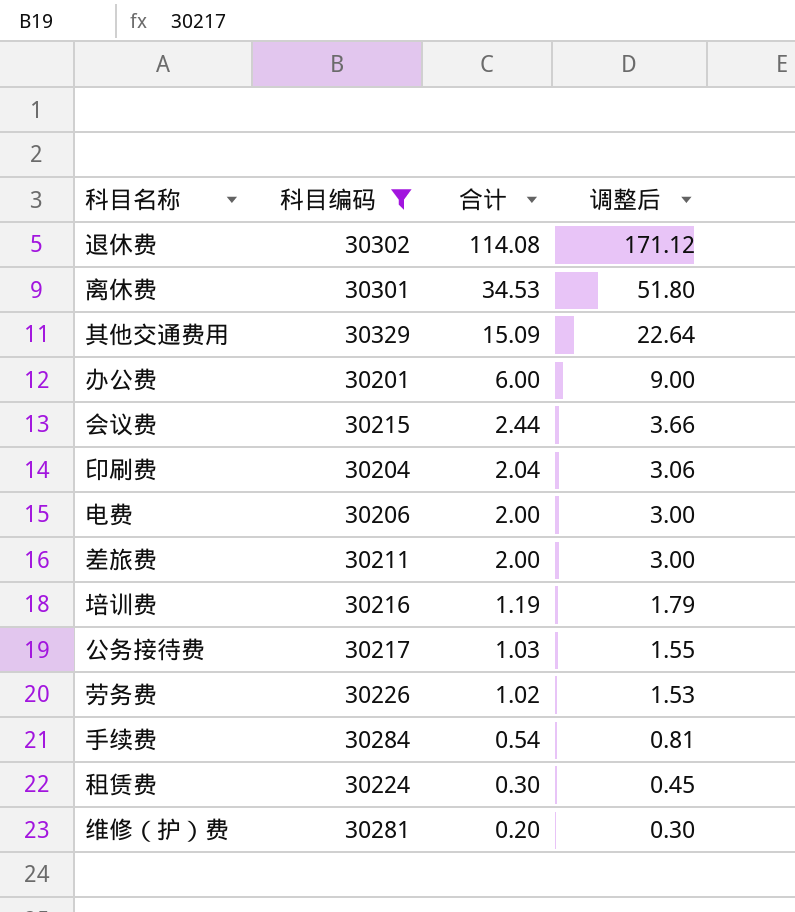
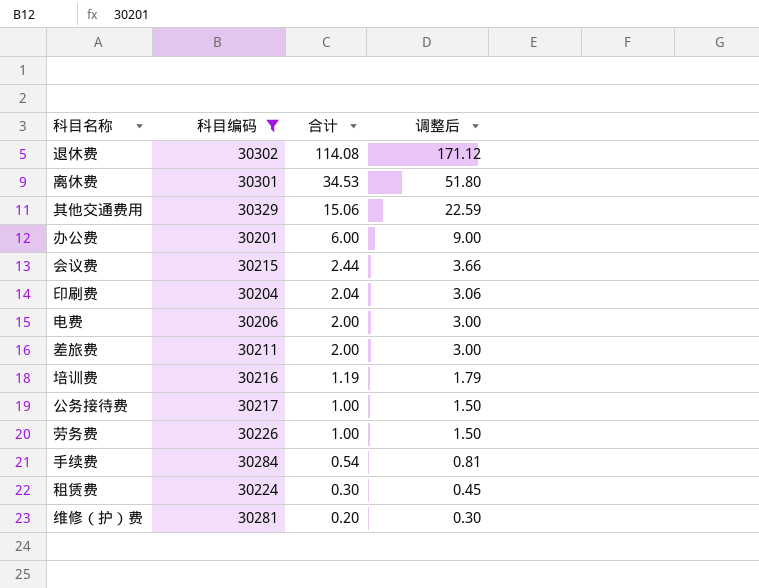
其他交通费用 | 合计: 15.09 -> 15.06
其他交通费用 | 调整后: 22.64 -> 22.59
公务接待费 | 合计: 1.03 -> 1.00
公务接待费 | 调整后: 1.55 -> 1.50
劳务费 | 合计: 1.02 -> 1.00
劳务费 | 调整后: 1.53 -> 1.50

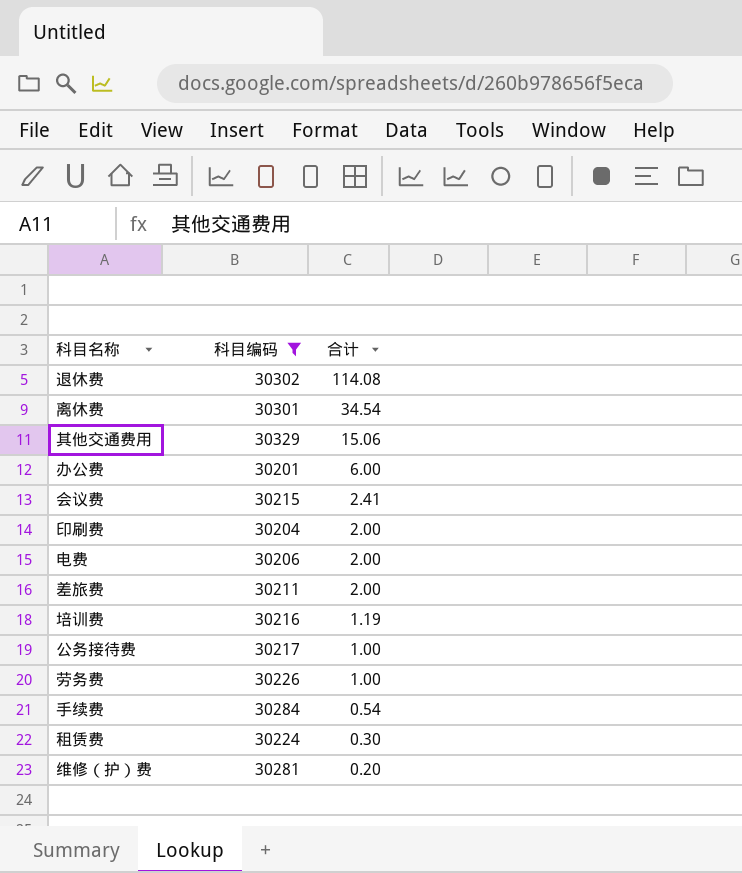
column 调整后 | formula: [合计] * 1.5 -> none
离休费 | 合计: 34.53 -> 34.54
会议费 | 合计: 2.44 -> 2.41
印刷费 | 合计: 2.04 -> 2.00

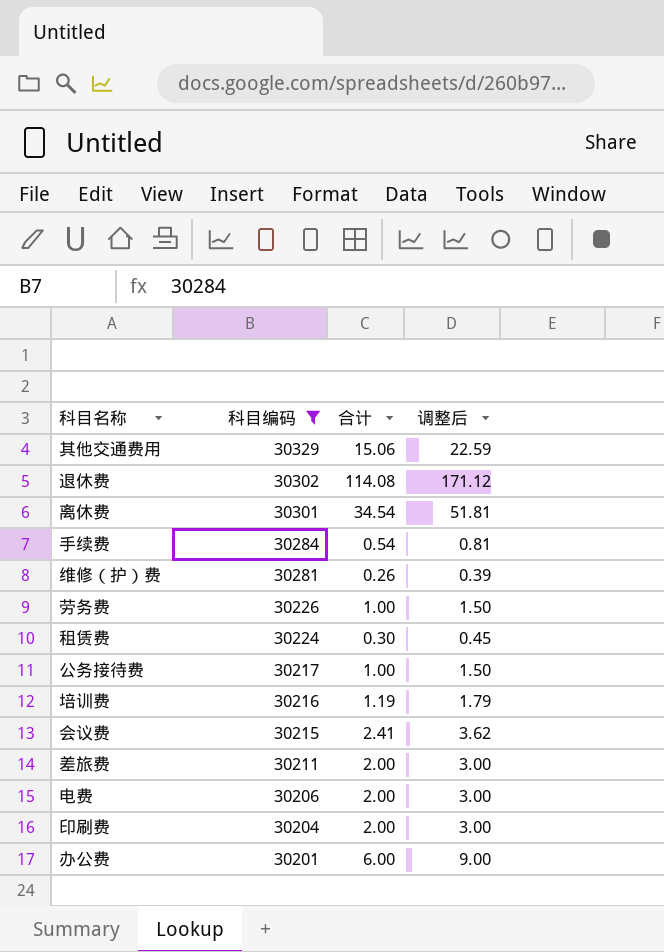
row order: 合计 descending -> 科目编码 descending
column 调整后 | formula: none -> [合计] * 1.5
维修（护）费 | 合计: 0.20 -> 0.26

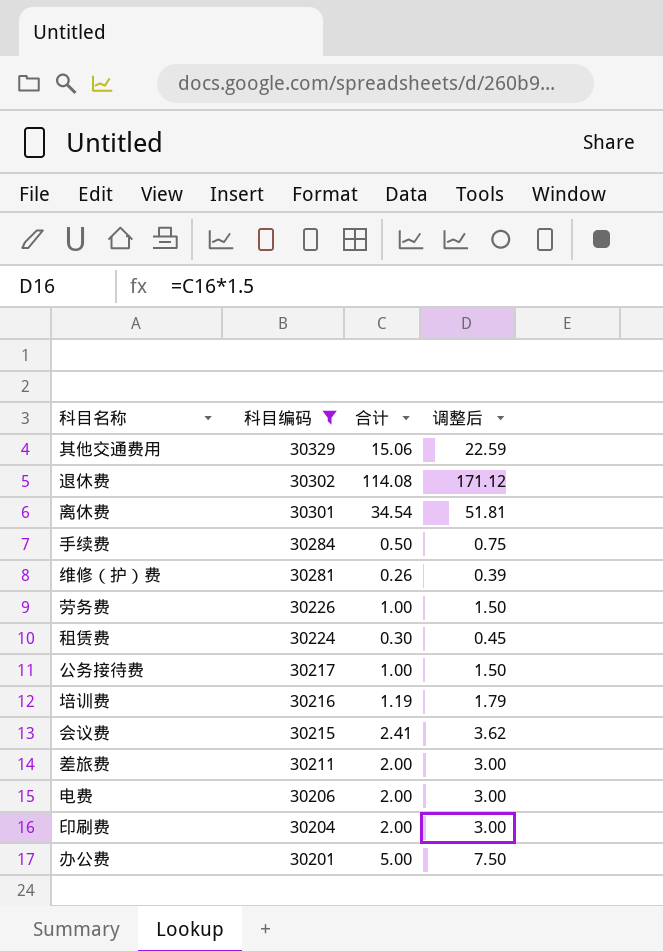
手续费 | 合计: 0.54 -> 0.50
手续费 | 调整后: 0.81 -> 0.75
办公费 | 合计: 6.00 -> 5.00
办公费 | 调整后: 9.00 -> 7.50

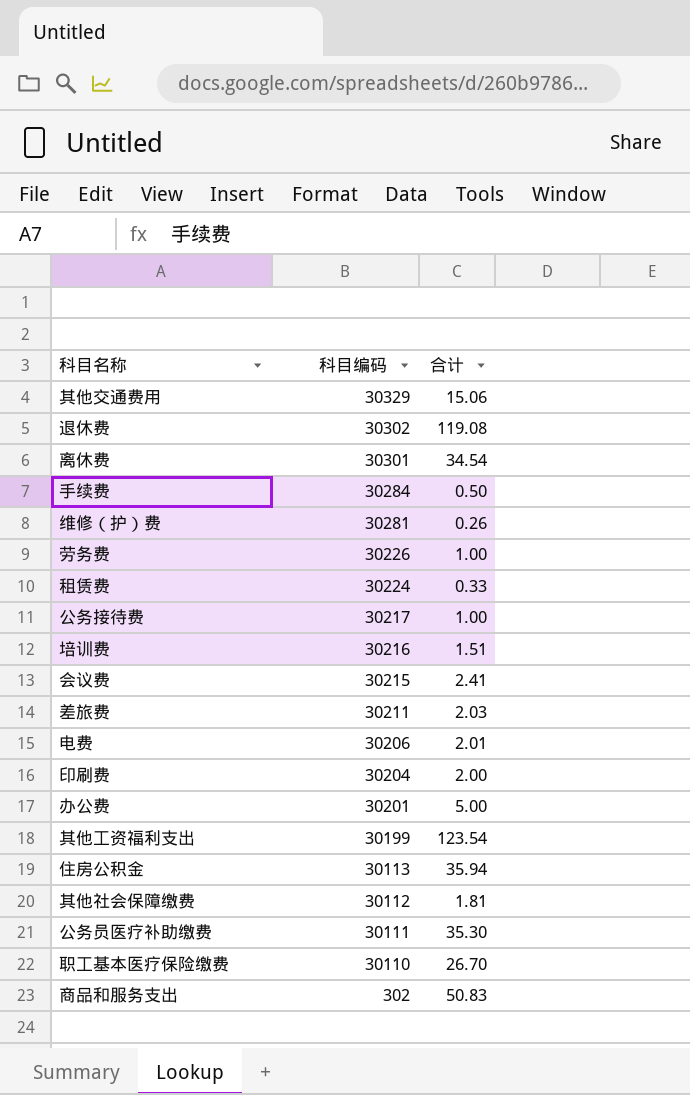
filter: 科目编码 >= 30201 -> none
column 调整后 | formula: [合计] * 1.5 -> none
退休费 | 合计: 114.08 -> 119.08
租赁费 | 合计: 0.30 -> 0.33
培训费 | 合计: 1.19 -> 1.51
差旅费 | 合计: 2.00 -> 2.03
电费 | 合计: 2.00 -> 2.01

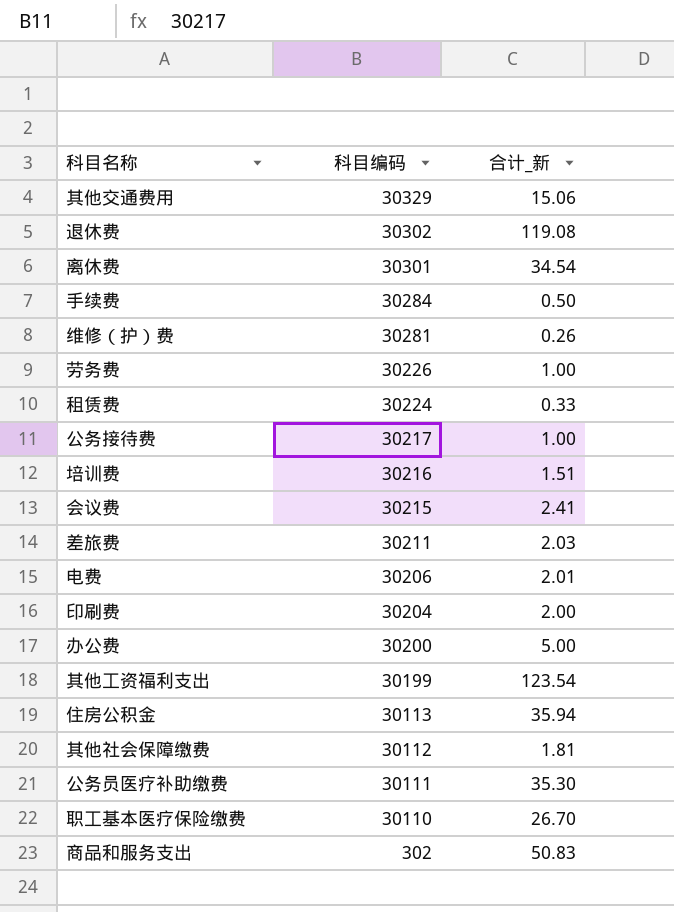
column name: 合计 -> 合计_新
办公费 | 科目编码: 30201 -> 30200

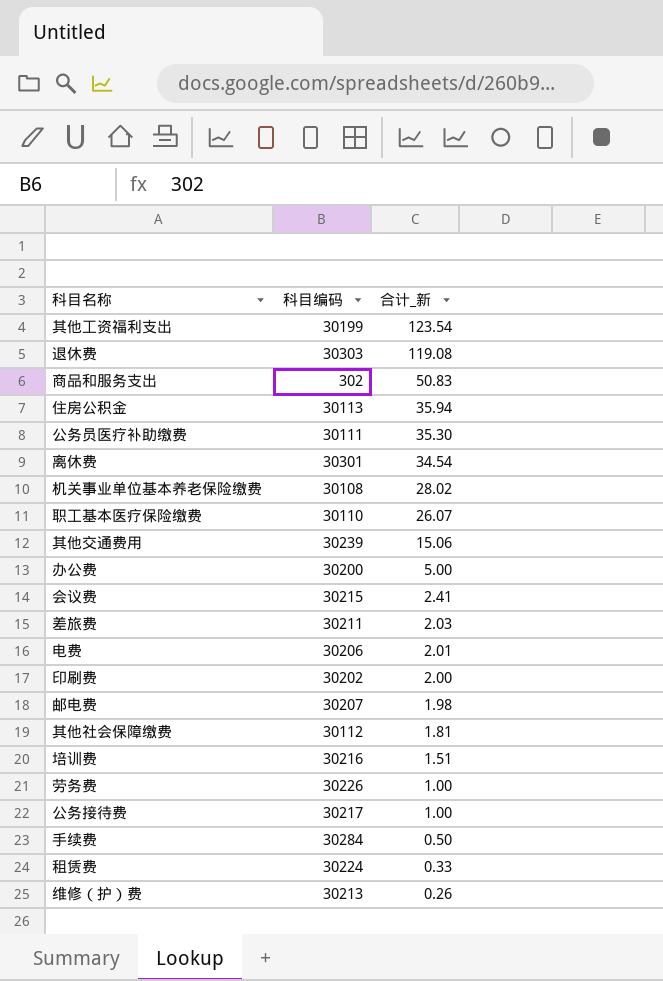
row order: 科目编码 descending -> 合计_新 descending
退休费 | 科目编码: 30302 -> 30303
row 机关事业单位基本养老保险缴费: none -> 30108 | 28.02
职工基本医疗保险缴费 | 合计_新: 26.70 -> 26.07
其他交通费用 | 科目编码: 30329 -> 30239
印刷费 | 科目编码: 30204 -> 30202
row 邮电费: none -> 30207 | 1.98
维修（护）费 | 科目编码: 30281 -> 30213

